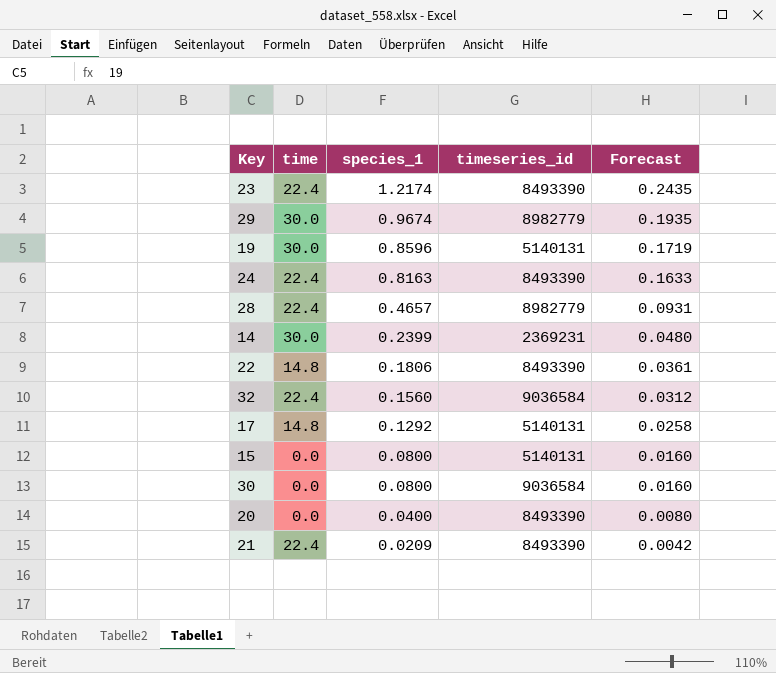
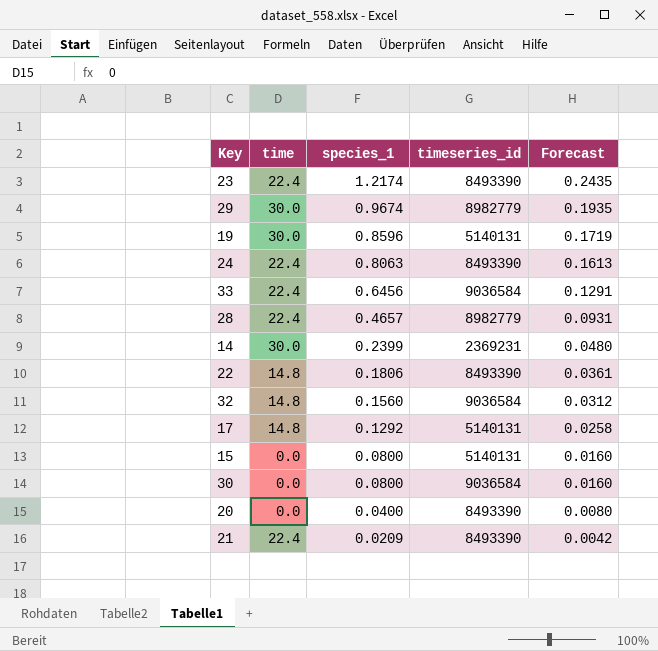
24 | species_1: 0.8163 -> 0.8063
24 | Forecast: 0.1633 -> 0.1613
row 33: none -> 22.4 | 0.6456 | 9036584 | 0.1291
32 | time: 22.4 -> 14.8

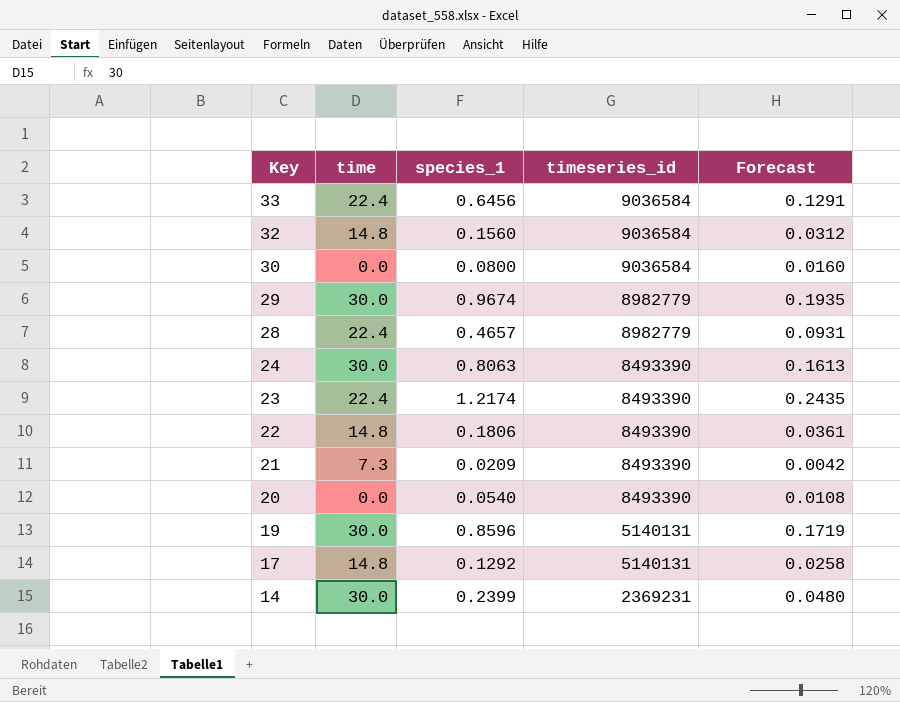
row order: species_1 descending -> Key descending
row 15: 0.0 | 0.0800 | 5140131 | 0.0160 -> none
24 | time: 22.4 -> 30.0
21 | time: 22.4 -> 7.3
20 | species_1: 0.0400 -> 0.0540
20 | Forecast: 0.0080 -> 0.0108

